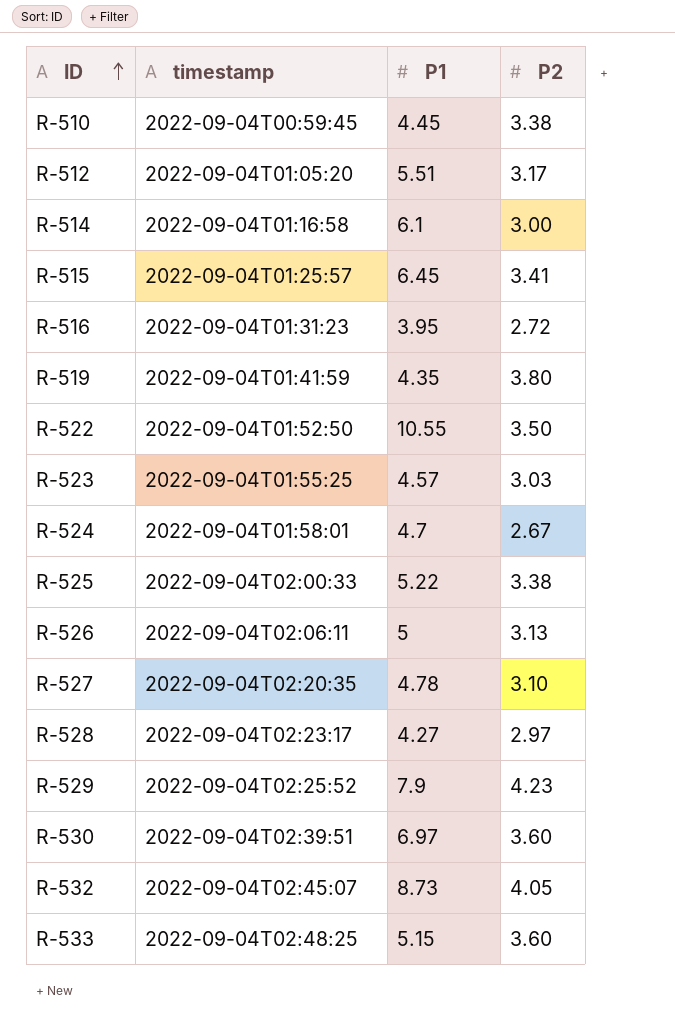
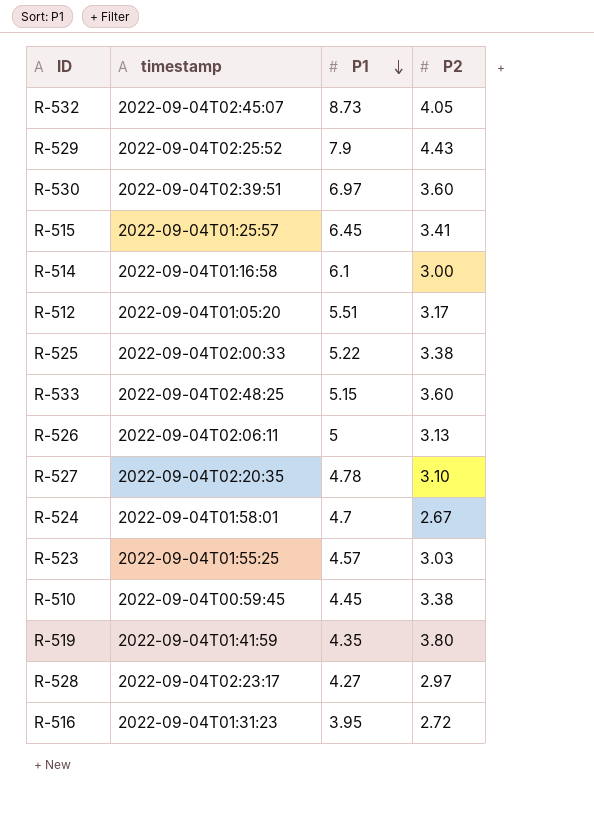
row order: ID ascending -> P1 descending
row R-522: 2022-09-04T01:52:50 | 10.55 | 3.50 -> none
R-529 | P2: 4.23 -> 4.43

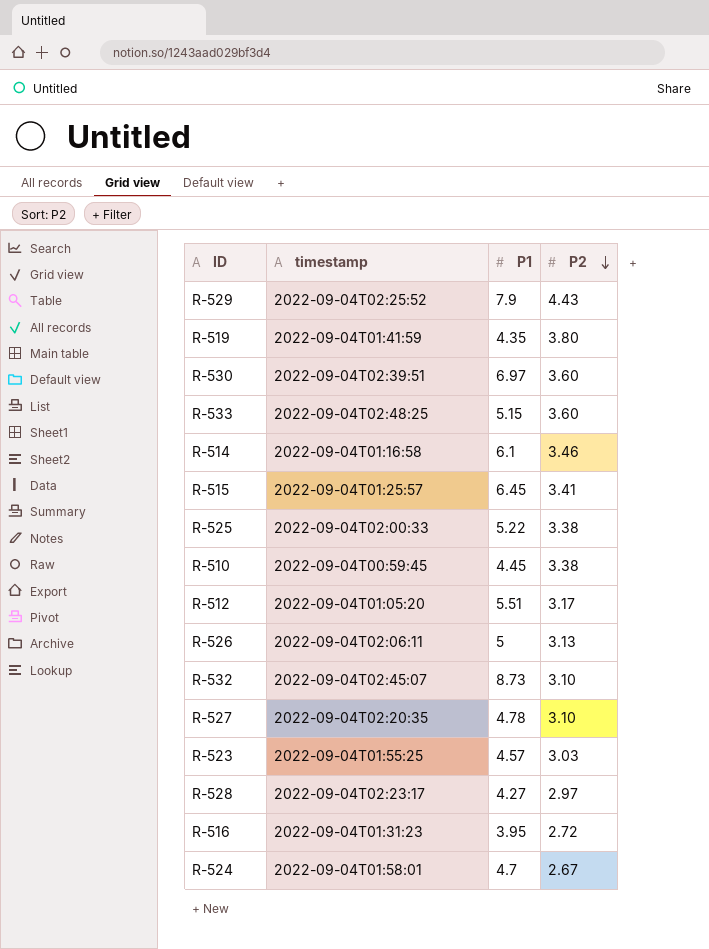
row order: P1 descending -> P2 descending
R-514 | P2: 3.00 -> 3.46
R-532 | P2: 4.05 -> 3.10

